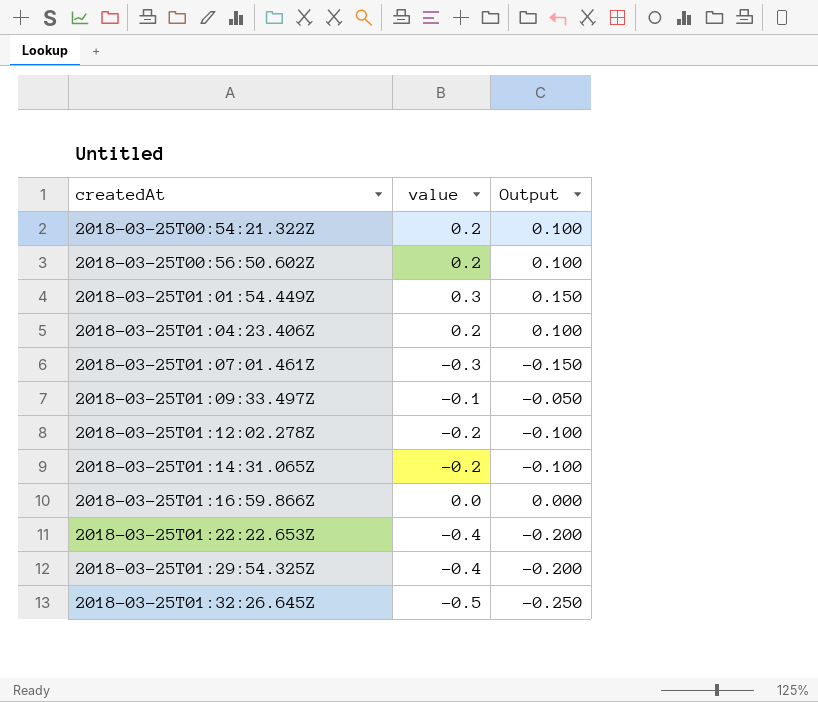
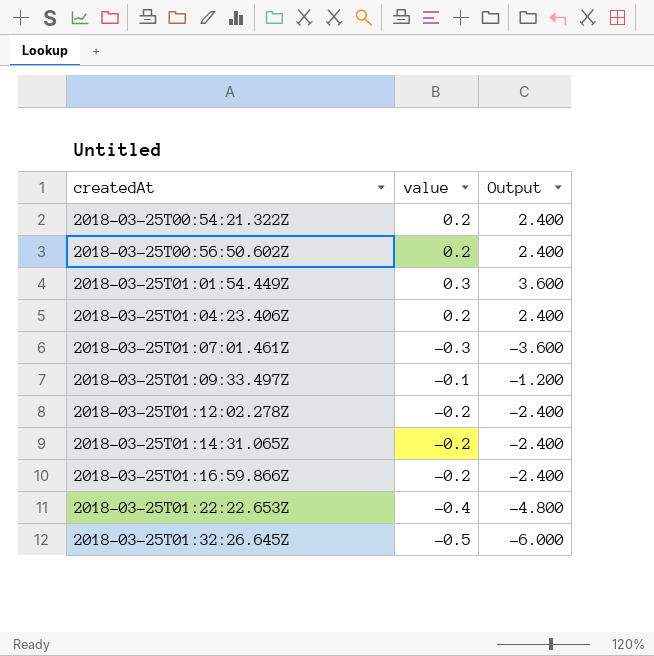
column Output | formula: [value] * 0.5 -> [value] * 12
row 2018-03-25T01:29:54.325Z: -0.4 | -0.200 -> none
2018-03-25T01:16:59.866Z | value: 0.0 -> -0.2

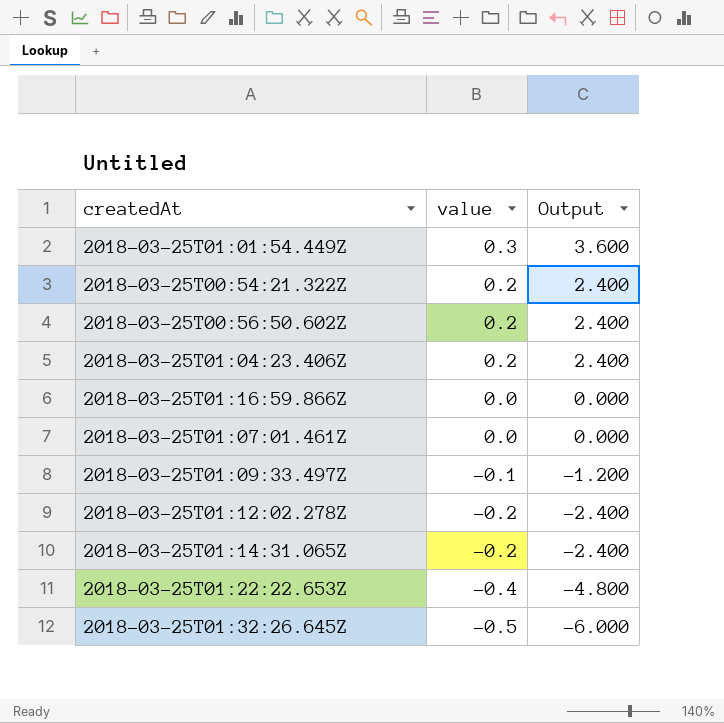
row order: createdAt ascending -> value descending
2018-03-25T01:16:59.866Z | value: -0.2 -> 0.0
2018-03-25T01:16:59.866Z | Output: -2.400 -> 0.000
2018-03-25T01:07:01.461Z | value: -0.3 -> 0.0
2018-03-25T01:07:01.461Z | Output: -3.600 -> 0.000

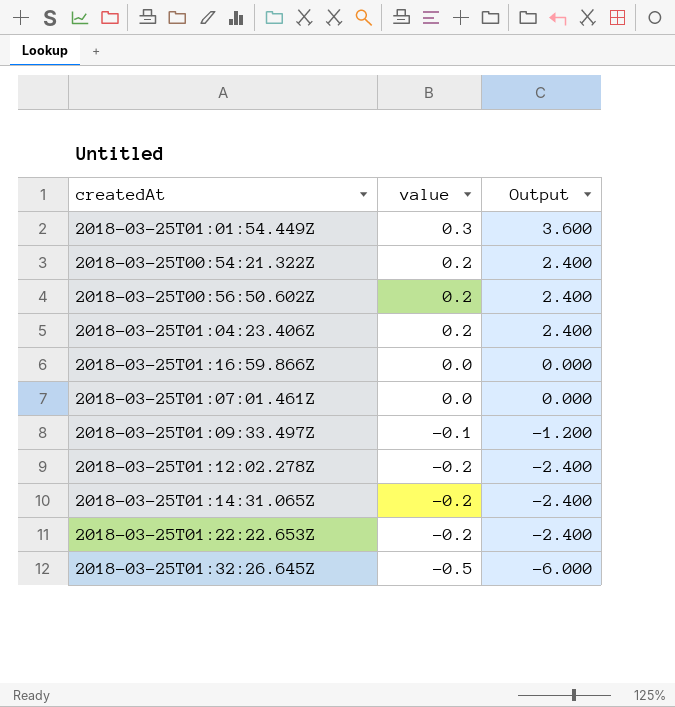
2018-03-25T01:22:22.653Z | value: -0.4 -> -0.2
2018-03-25T01:22:22.653Z | Output: -4.800 -> -2.400

